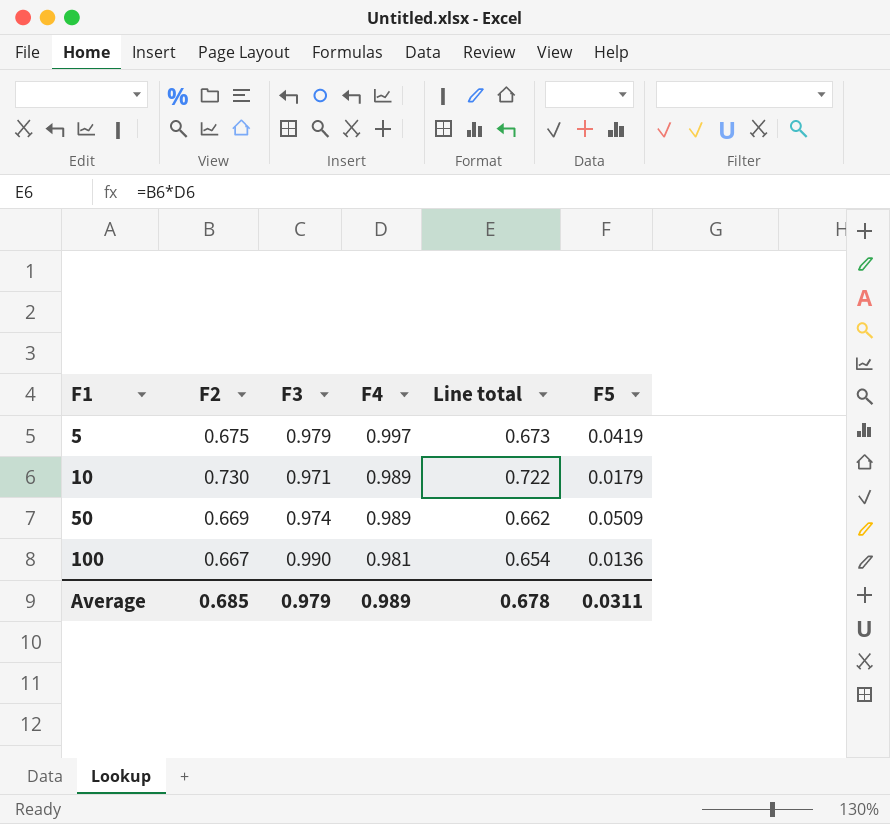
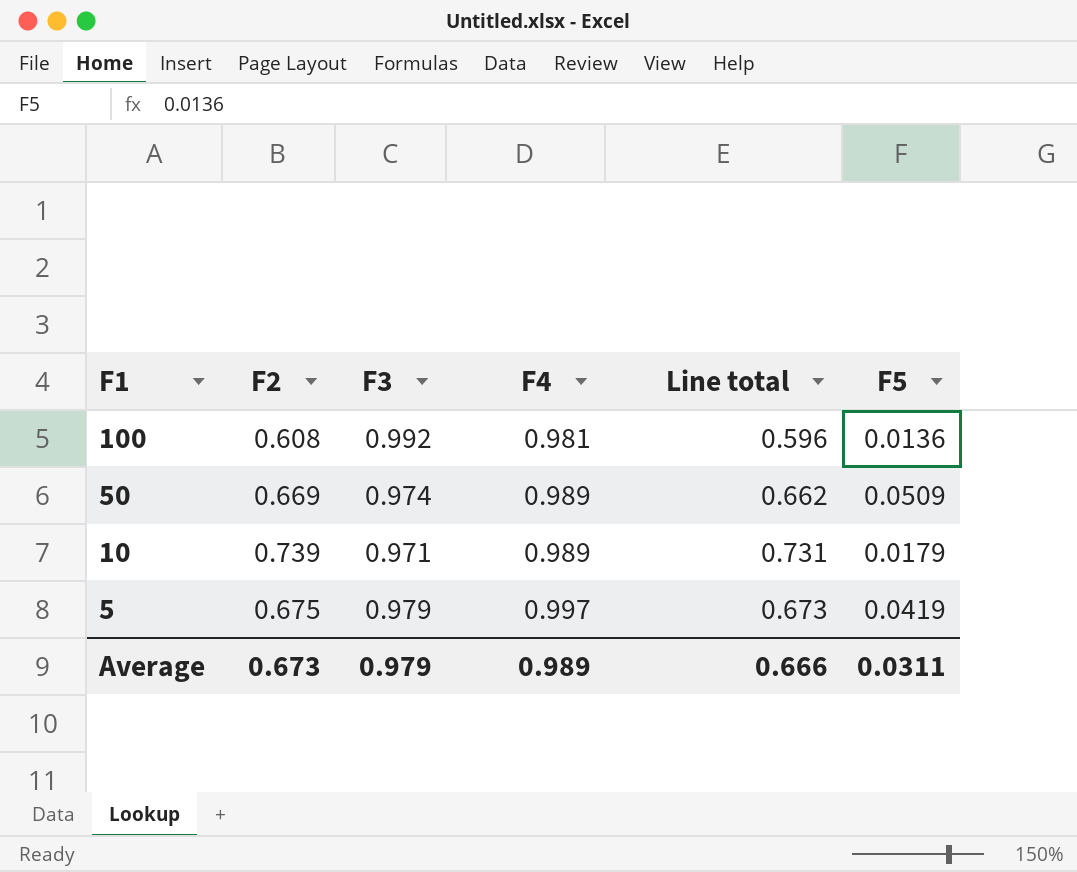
row order: F1 ascending -> F1 descending
100 | F2: 0.667 -> 0.608
100 | F3: 0.990 -> 0.992
100 | Line total: 0.654 -> 0.596
10 | F2: 0.730 -> 0.739
10 | Line total: 0.722 -> 0.731
Average | F2: 0.685 -> 0.673
Average | Line total: 0.678 -> 0.666

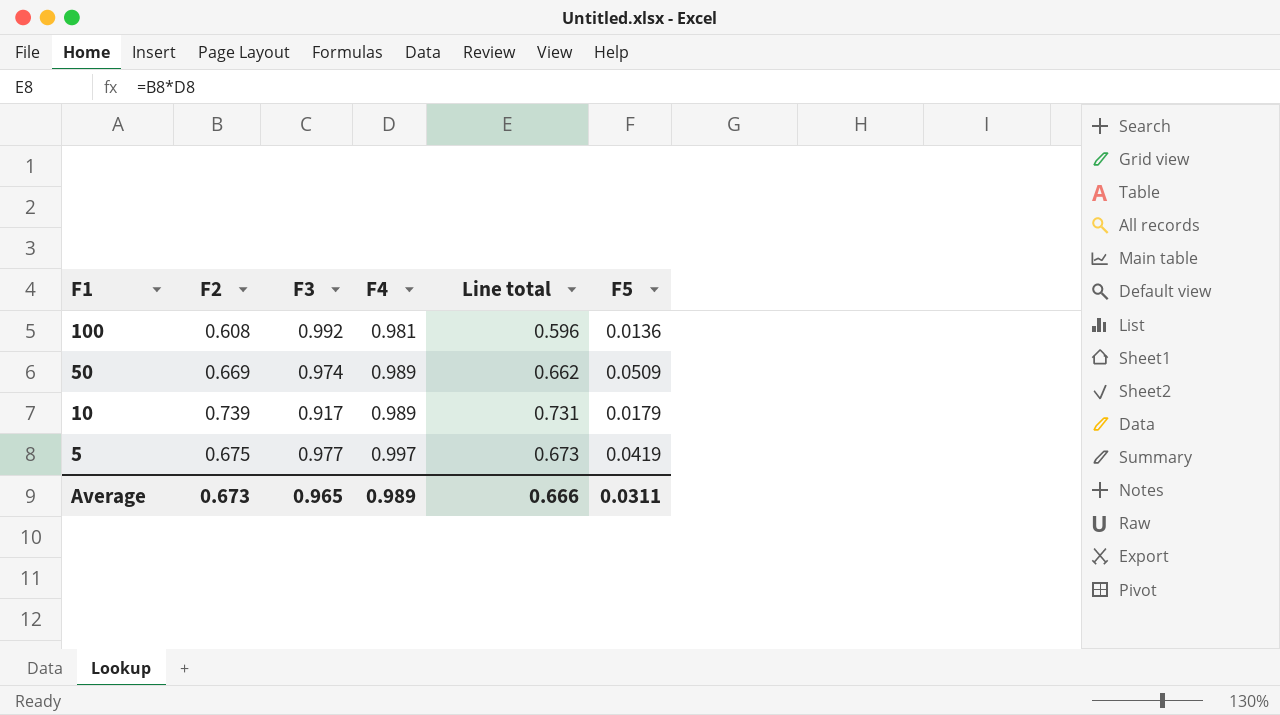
10 | F3: 0.971 -> 0.917
5 | F3: 0.979 -> 0.977
Average | F3: 0.979 -> 0.965

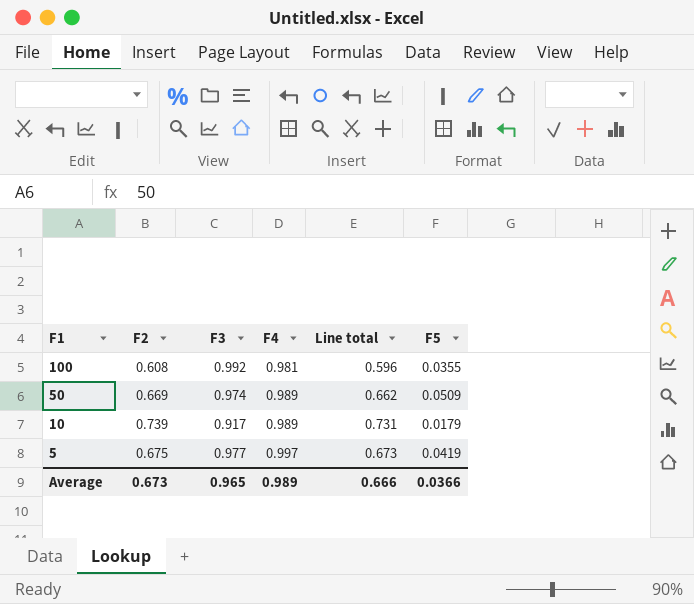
100 | F5: 0.0136 -> 0.0355
Average | F5: 0.0311 -> 0.0366

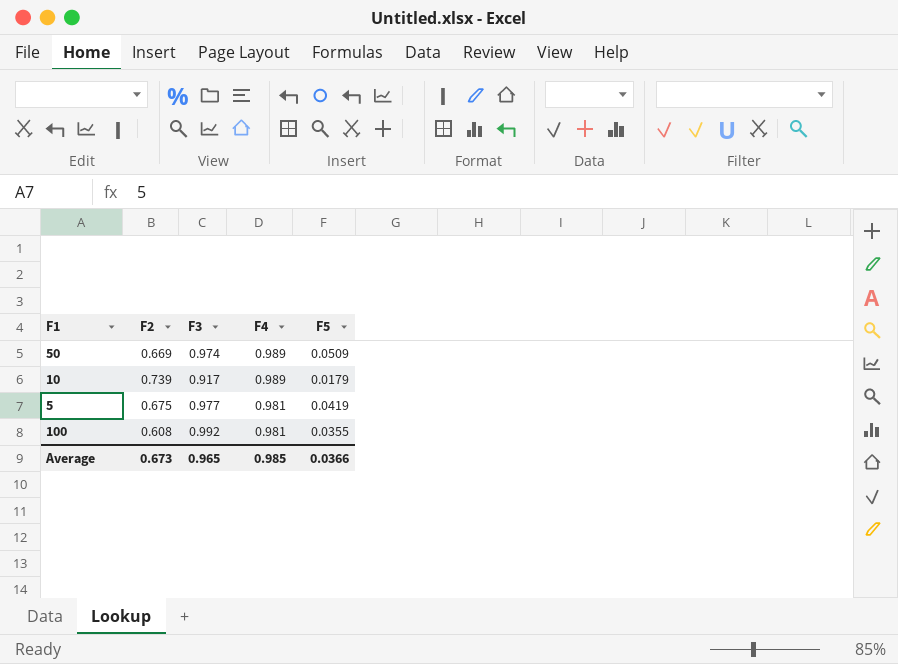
row order: F1 descending -> F4 descending
column Line total | formula: [F2] * [F4] -> none
5 | F4: 0.997 -> 0.981
Average | F4: 0.989 -> 0.985

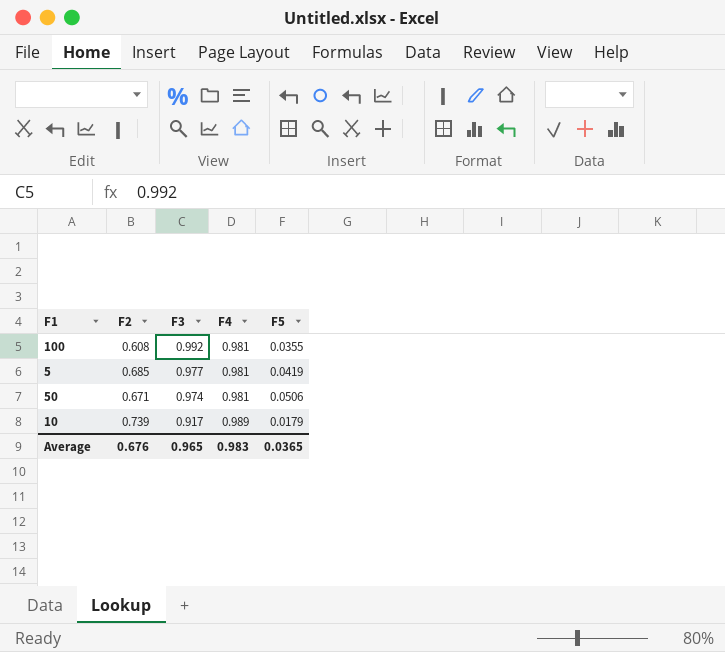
row order: F4 descending -> F3 descending
5 | F2: 0.675 -> 0.685
50 | F2: 0.669 -> 0.671
50 | F4: 0.989 -> 0.981
50 | F5: 0.0509 -> 0.0506
Average | F2: 0.673 -> 0.676
Average | F4: 0.985 -> 0.983
Average | F5: 0.0366 -> 0.0365

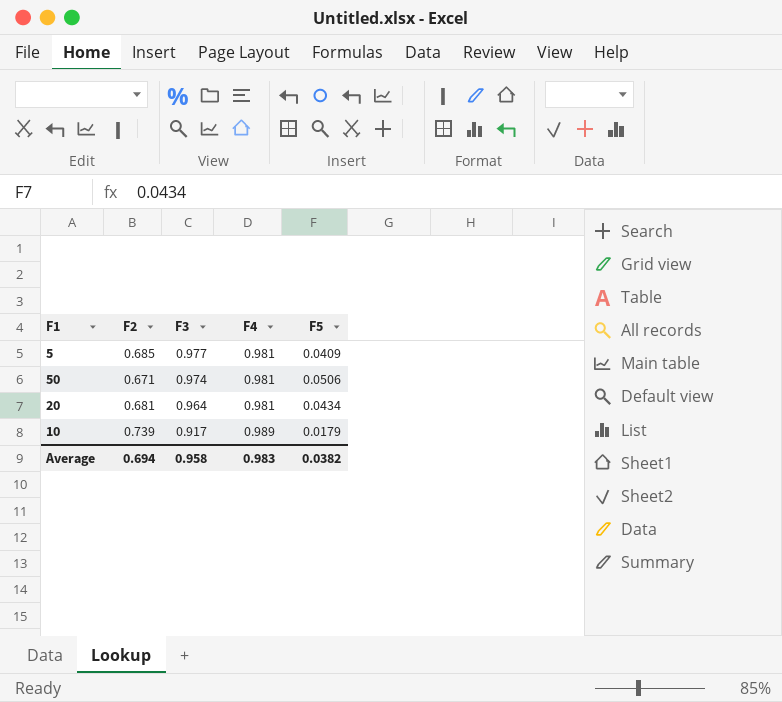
row 100: 0.608 | 0.992 | 0.981 | 0.0355 -> none
5 | F5: 0.0419 -> 0.0409
row 20: none -> 0.681 | 0.964 | 0.981 | 0.0434
Average | F2: 0.676 -> 0.694
Average | F3: 0.965 -> 0.958
Average | F5: 0.0365 -> 0.0382

